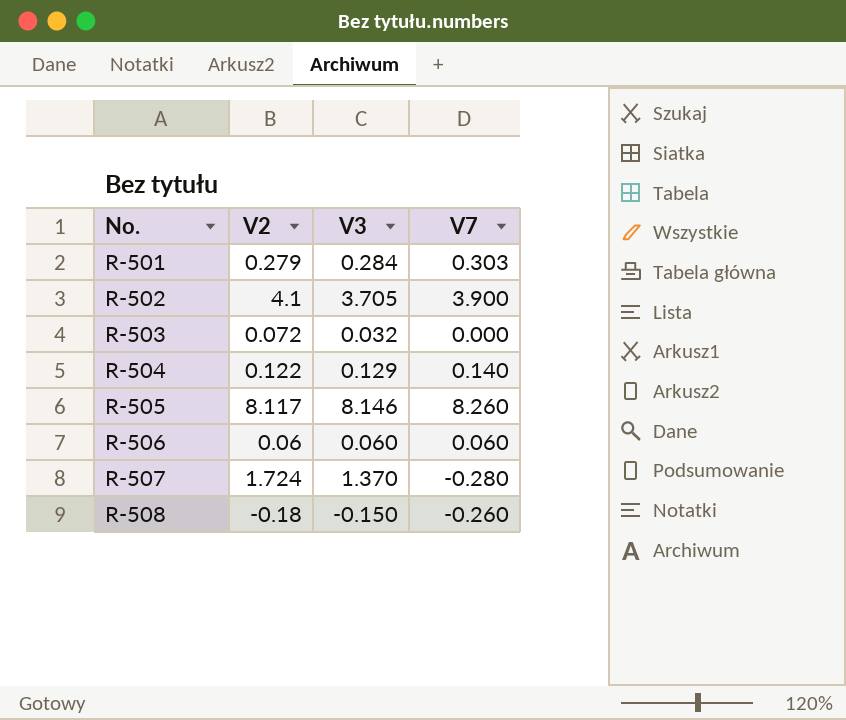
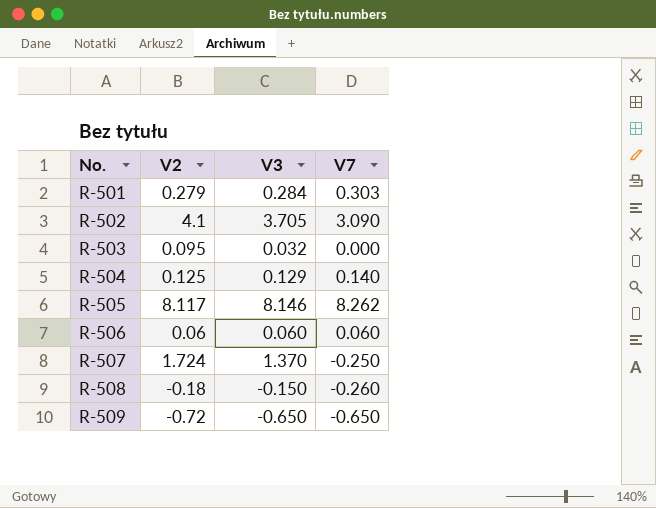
R-502 | V7: 3.900 -> 3.090
R-503 | V2: 0.072 -> 0.095
R-504 | V2: 0.122 -> 0.125
R-505 | V7: 8.260 -> 8.262
R-507 | V7: -0.280 -> -0.250
row R-509: none -> -0.72 | -0.650 | -0.650

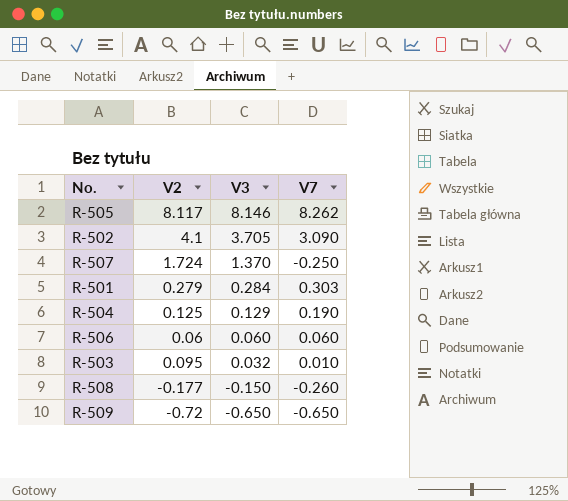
row order: No. ascending -> V3 descending
R-504 | V7: 0.140 -> 0.190
R-503 | V7: 0.000 -> 0.010
R-508 | V2: -0.18 -> -0.177

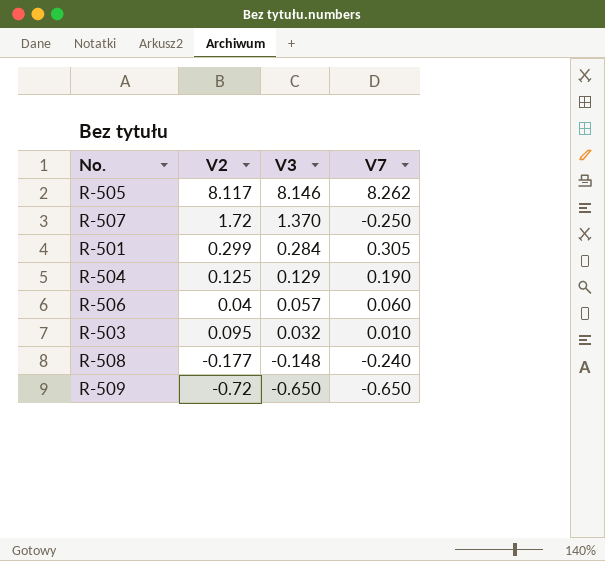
row R-502: 4.1 | 3.705 | 3.090 -> none
R-507 | V2: 1.724 -> 1.72
R-501 | V2: 0.279 -> 0.299
R-501 | V7: 0.303 -> 0.305
R-506 | V2: 0.06 -> 0.04
R-506 | V3: 0.060 -> 0.057
R-508 | V3: -0.150 -> -0.148
R-508 | V7: -0.260 -> -0.240

